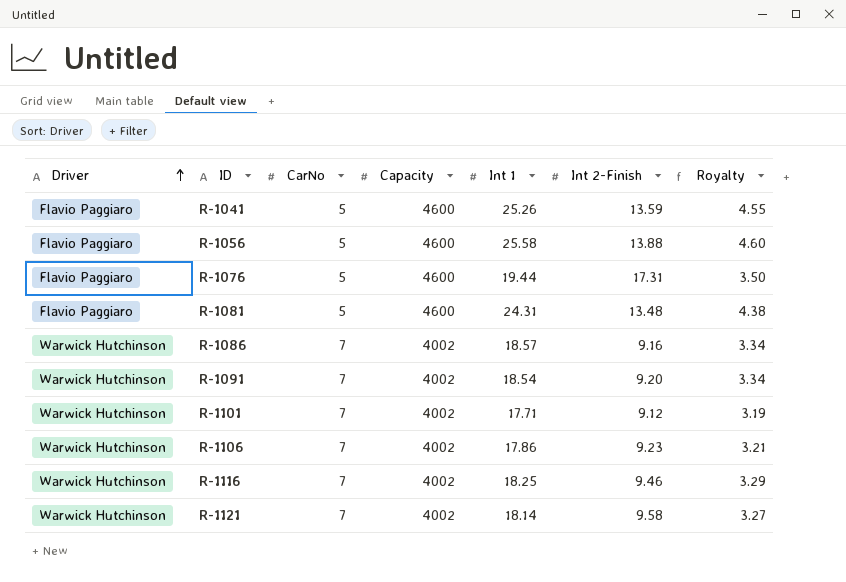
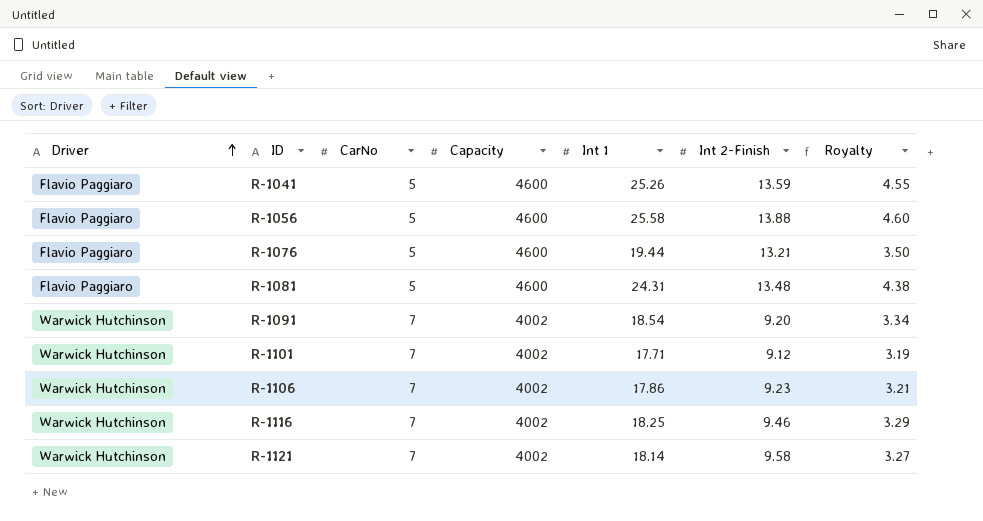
row R-1086: Warwick Hutchinson | 7 | 4002 | 18.57 | 9.16 | 3.34 -> none
R-1076 | Int 2-Finish: 17.31 -> 13.21

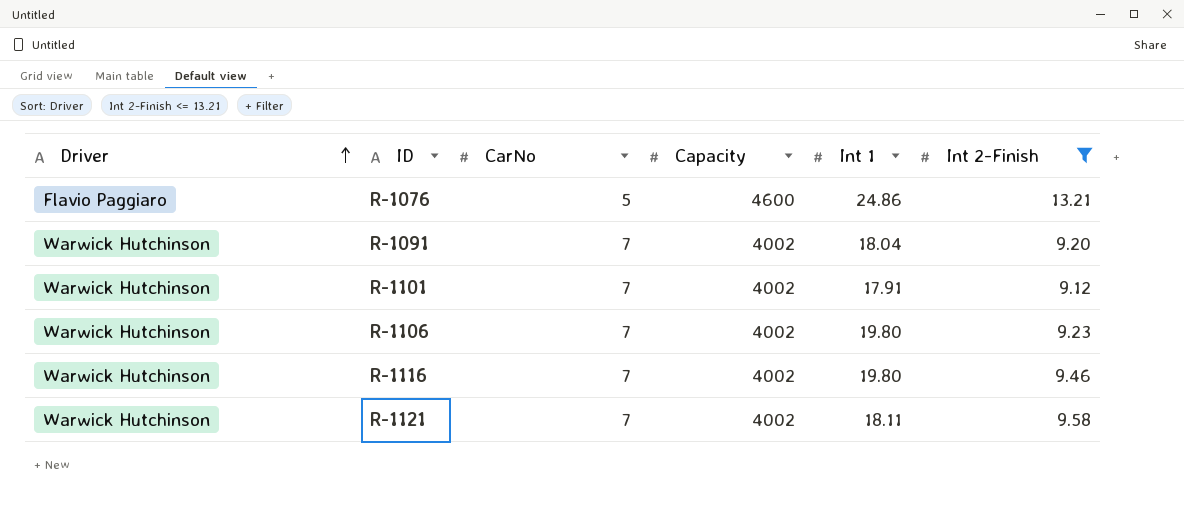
filter: none -> Int 2-Finish <= 13.21
column Royalty | formula: [Int 1] * 0.18 -> none
R-1076 | Int 1: 19.44 -> 24.86
R-1091 | Int 1: 18.54 -> 18.04
R-1101 | Int 1: 17.71 -> 17.91
R-1106 | Int 1: 17.86 -> 19.80
R-1116 | Int 1: 18.25 -> 19.80
R-1121 | Int 1: 18.14 -> 18.11

